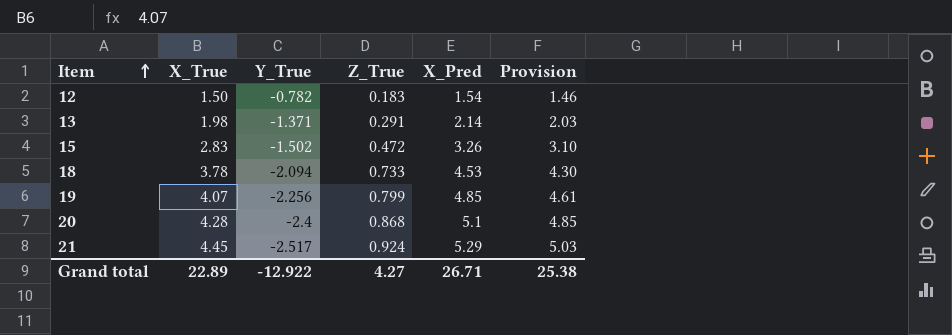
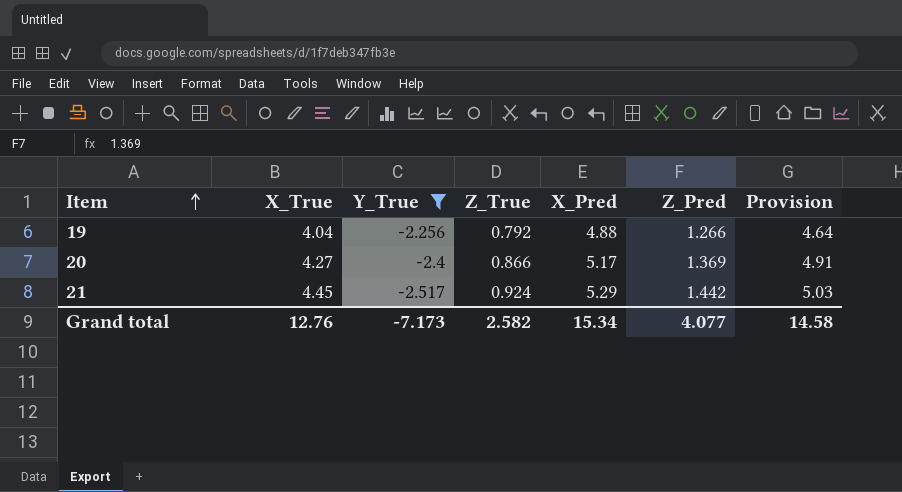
filter: none -> Y_True <= -2.256
column Z_Pred | position: none -> 6
19 | X_True: 4.07 -> 4.04
19 | Z_True: 0.799 -> 0.792
19 | X_Pred: 4.85 -> 4.88
19 | Provision: 4.61 -> 4.64
20 | X_True: 4.28 -> 4.27
20 | Z_True: 0.868 -> 0.866
20 | X_Pred: 5.1 -> 5.17
20 | Provision: 4.85 -> 4.91
Grand total | X_True: 22.89 -> 12.76
Grand total | Y_True: -12.922 -> -7.173
Grand total | Z_True: 4.27 -> 2.582
Grand total | X_Pred: 26.71 -> 15.34
Grand total | Provision: 25.38 -> 14.58

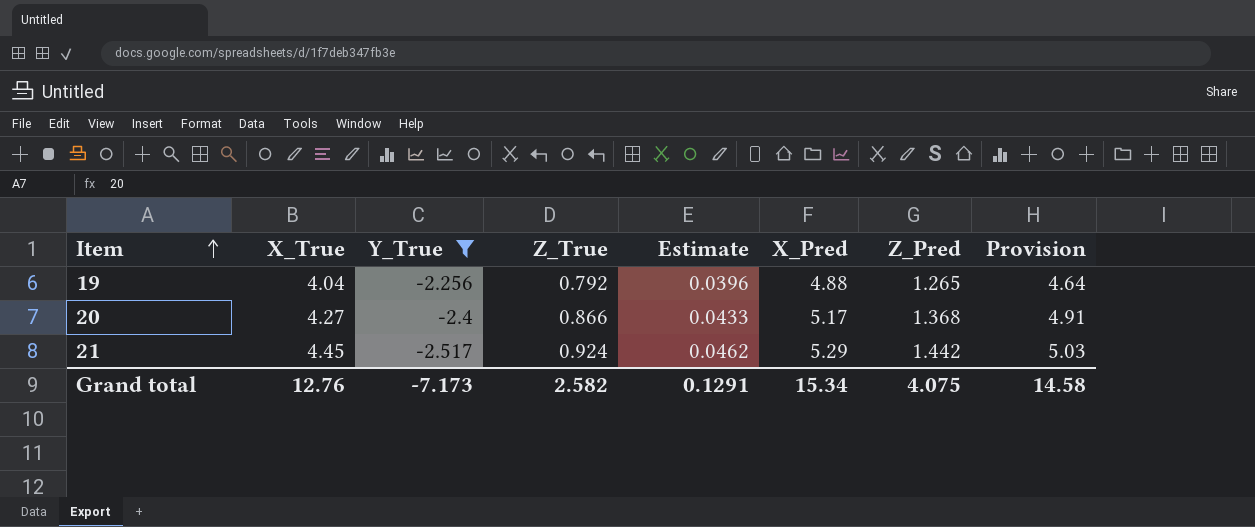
column Estimate | formula: none -> [Z_True] * 0.05
19 | Z_Pred: 1.266 -> 1.265
20 | Z_Pred: 1.369 -> 1.368
Grand total | Z_Pred: 4.077 -> 4.075

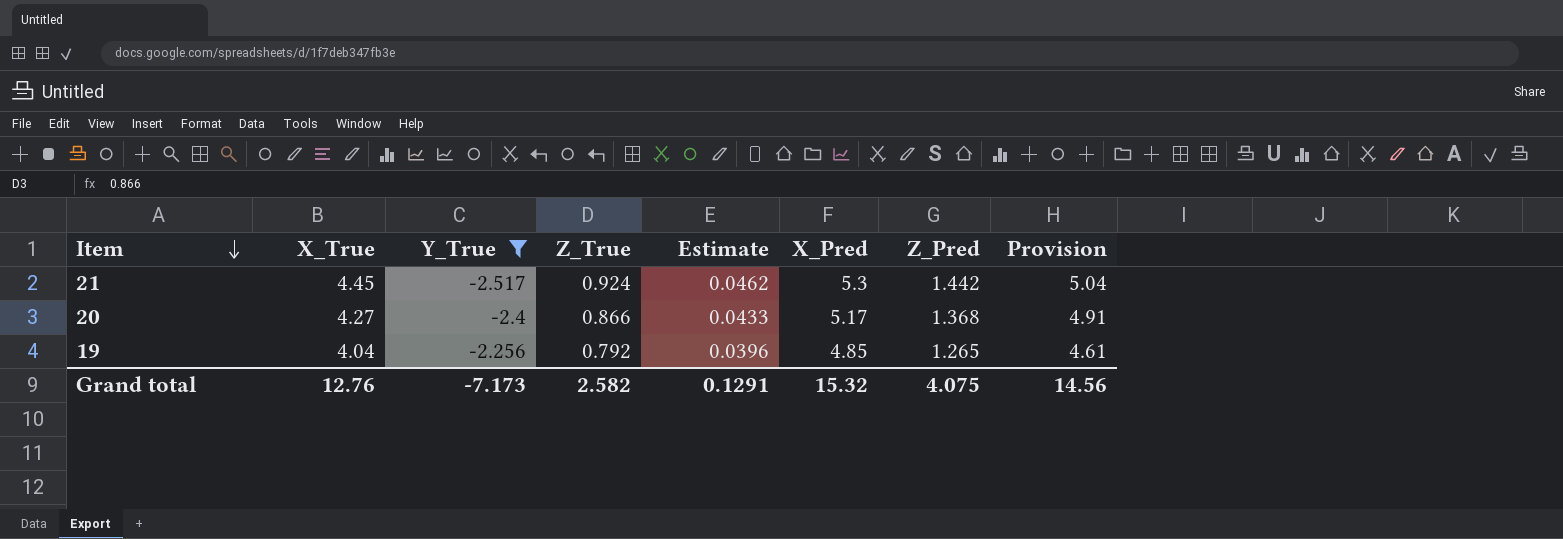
row order: Item ascending -> Item descending
21 | X_Pred: 5.29 -> 5.3
21 | Provision: 5.03 -> 5.04
19 | X_Pred: 4.88 -> 4.85
19 | Provision: 4.64 -> 4.61
Grand total | X_Pred: 15.34 -> 15.32
Grand total | Provision: 14.58 -> 14.56

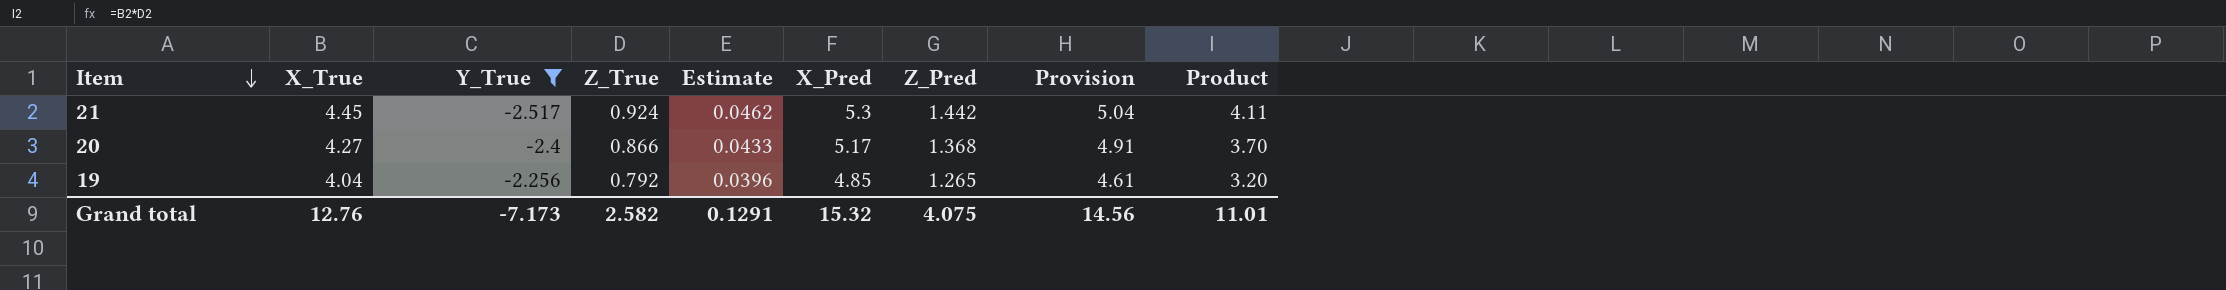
column Product | formula: none -> [X_True] * [Z_True]

